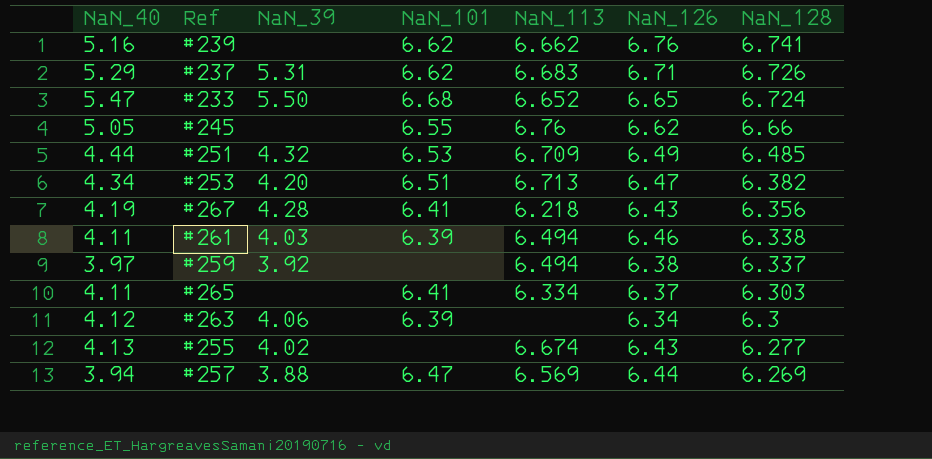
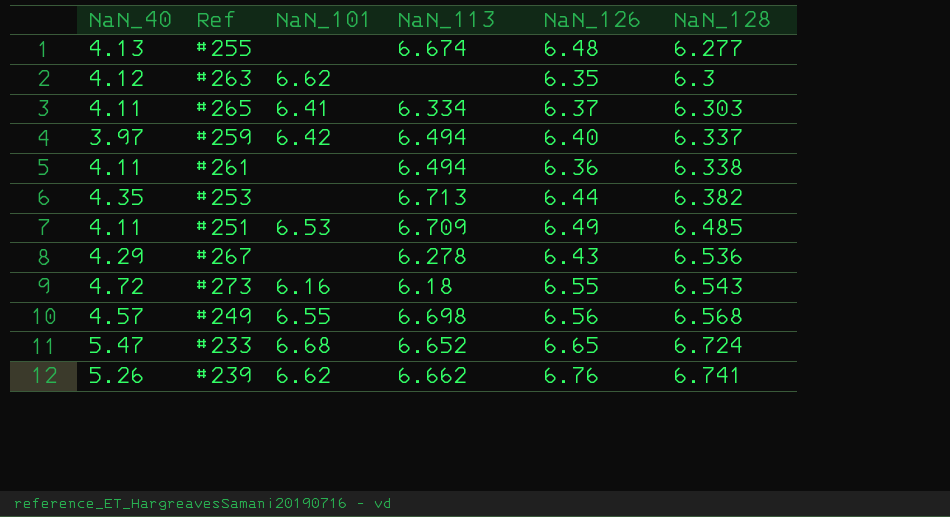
row order: NaN_128 descending -> NaN_128 ascending
column NaN_39 | position: 3 -> none
row #237: 5.29 | 5.31 | 6.62 | 6.683 | 6.71 | 6.726 -> none
row #245: 5.05 | none | 6.55 | 6.76 | 6.62 | 6.66 -> none
row #257: 3.94 | 3.88 | 6.47 | 6.569 | 6.44 | 6.269 -> none
#255 | NaN_126: 6.43 -> 6.48
#263 | NaN_101: 6.39 -> 6.62
#263 | NaN_126: 6.34 -> 6.35
#259 | NaN_101: none -> 6.42
#259 | NaN_126: 6.38 -> 6.40
#261 | NaN_101: 6.39 -> none
#261 | NaN_126: 6.46 -> 6.36
#253 | NaN_40: 4.34 -> 4.35
#253 | NaN_101: 6.51 -> none
#253 | NaN_126: 6.47 -> 6.44
#251 | NaN_40: 4.44 -> 4.11
#267 | NaN_40: 4.19 -> 4.29
#267 | NaN_101: 6.41 -> none
#267 | NaN_113: 6.218 -> 6.278
#267 | NaN_128: 6.356 -> 6.536
row #273: none -> 4.72 | 6.16 | 6.18 | 6.55 | 6.543
row #249: none -> 4.57 | 6.55 | 6.698 | 6.56 | 6.568
#239 | NaN_40: 5.16 -> 5.26

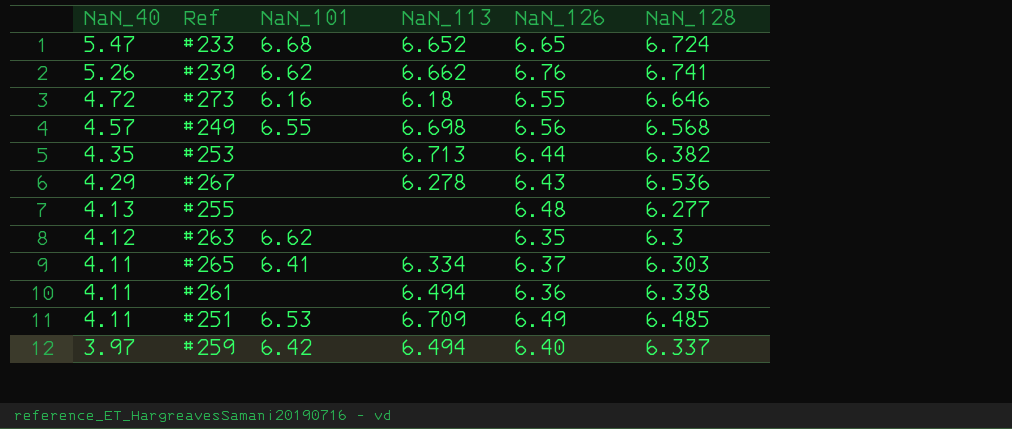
row order: NaN_128 ascending -> NaN_40 descending
#273 | NaN_128: 6.543 -> 6.646
#255 | NaN_113: 6.674 -> none

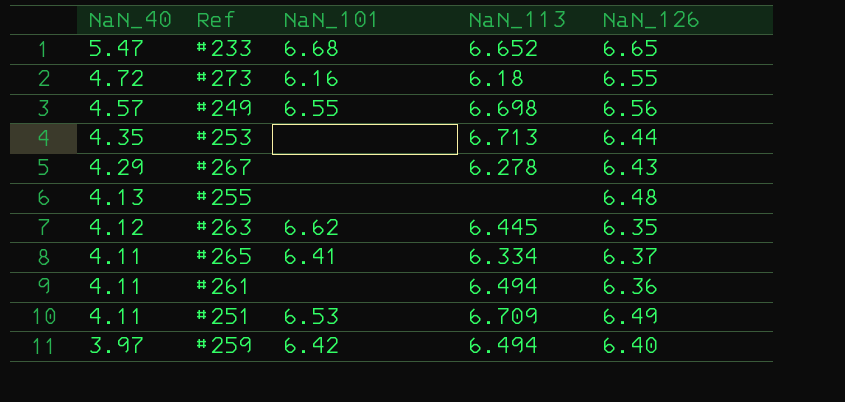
column NaN_128 | position: 6 -> none
row #239: 5.26 | 6.62 | 6.662 | 6.76 | 6.741 -> none
#263 | NaN_113: none -> 6.445

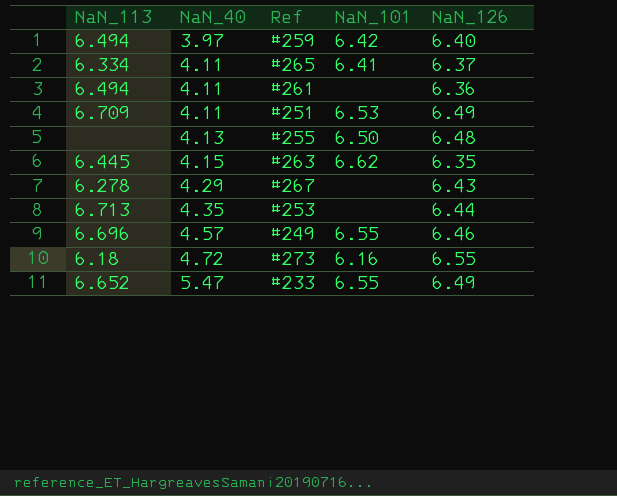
row order: NaN_40 descending -> NaN_40 ascending
column NaN_113 | position: 4 -> 1
#255 | NaN_101: none -> 6.50
#263 | NaN_40: 4.12 -> 4.15
#249 | NaN_113: 6.698 -> 6.696
#249 | NaN_126: 6.56 -> 6.46
#233 | NaN_101: 6.68 -> 6.55
#233 | NaN_126: 6.65 -> 6.49

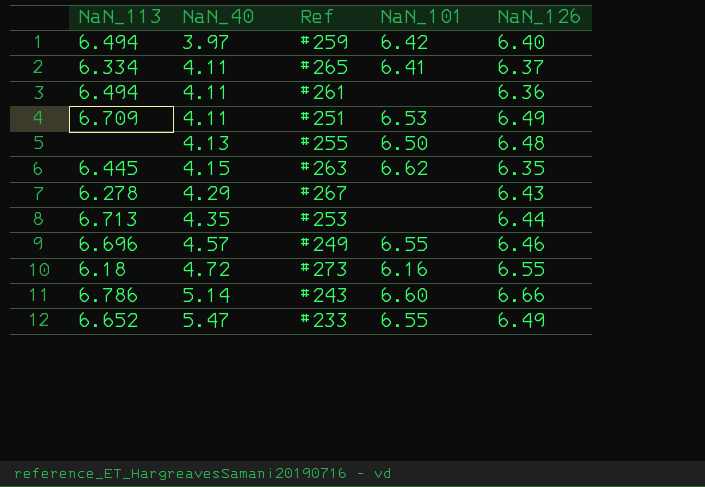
row #243: none -> 6.786 | 5.14 | 6.60 | 6.66

